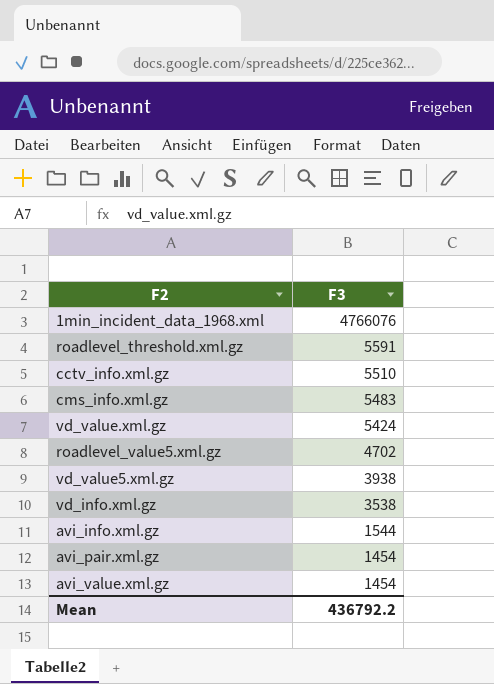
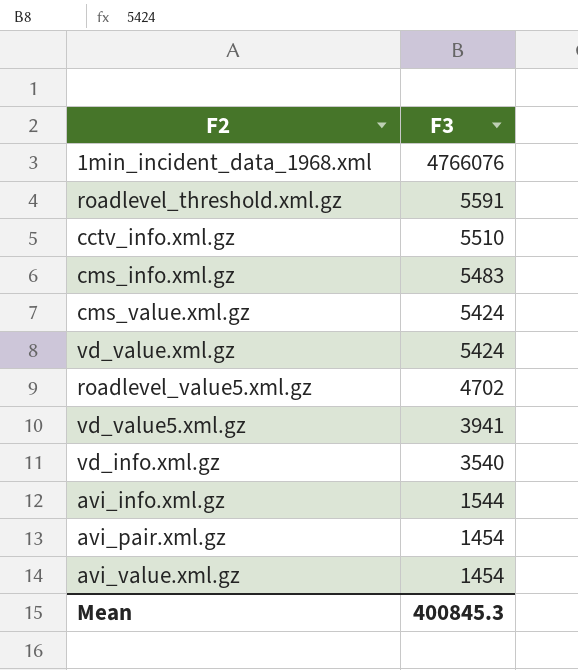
row cms_value.xml.gz: none -> 5424
vd_value5.xml.gz | F3: 3938 -> 3941
vd_info.xml.gz | F3: 3538 -> 3540
Mean | F3: 436792.2 -> 400845.3

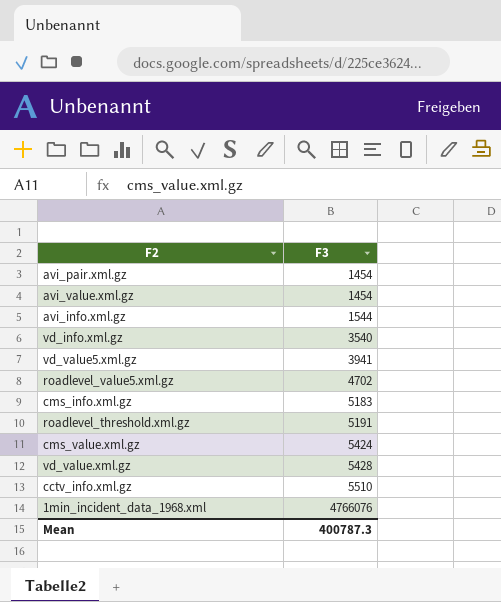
row order: F3 descending -> F3 ascending
cms_info.xml.gz | F3: 5483 -> 5183
roadlevel_threshold.xml.gz | F3: 5591 -> 5191
vd_value.xml.gz | F3: 5424 -> 5428
Mean | F3: 400845.3 -> 400787.3

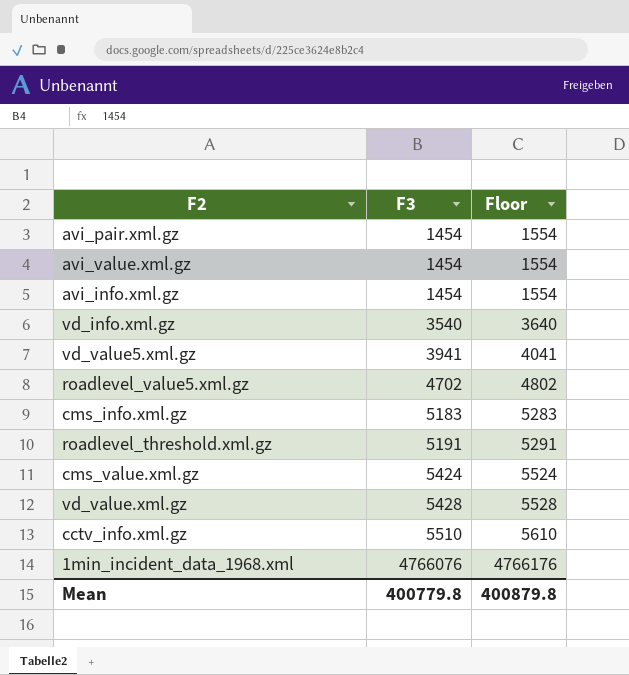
column Floor | formula: none -> [F3] + 100
avi_info.xml.gz | F3: 1544 -> 1454
Mean | F3: 400787.3 -> 400779.8

